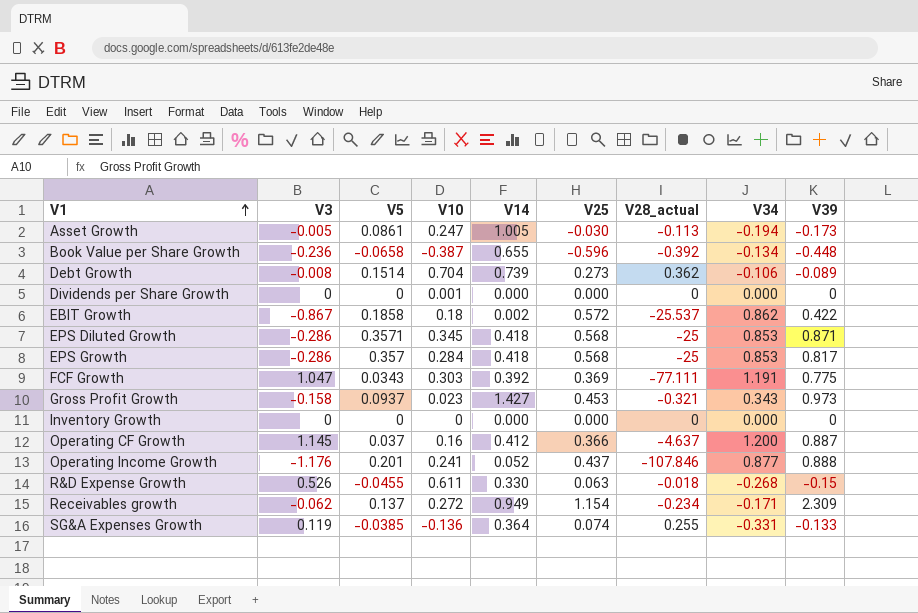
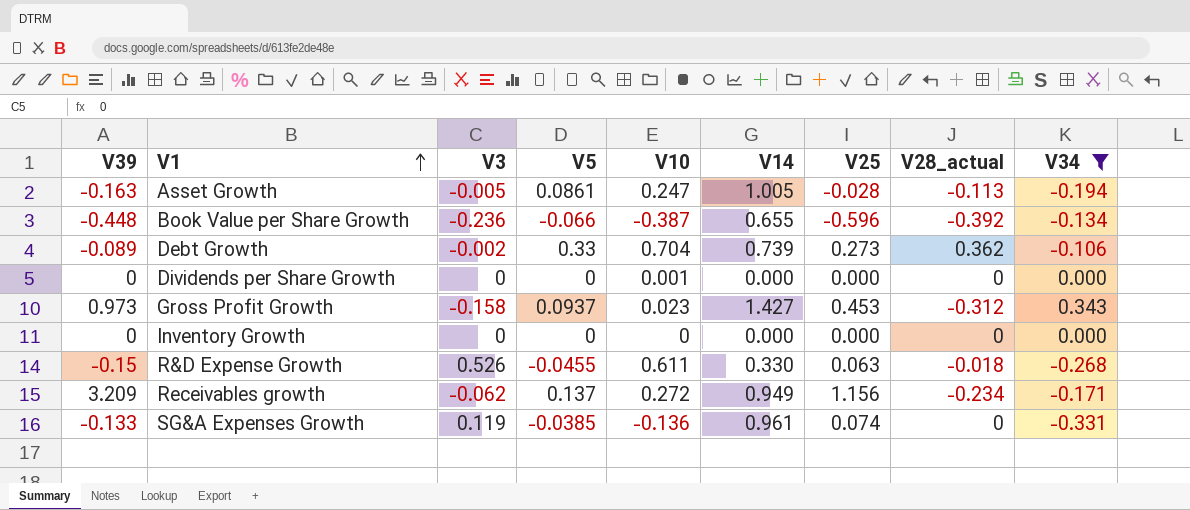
filter: none -> V34 <= 0.343
column V39 | position: 9 -> 1
Asset Growth | V39: -0.173 -> -0.163
Asset Growth | V25: -0.030 -> -0.028
Book Value per Share Growth | V5: -0.0658 -> -0.066
Debt Growth | V3: -0.008 -> -0.002
Debt Growth | V5: 0.1514 -> 0.33
Gross Profit Growth | V28_actual: -0.321 -> -0.312
Receivables growth | V39: 2.309 -> 3.209
Receivables growth | V25: 1.154 -> 1.156
SG&A Expenses Growth | V14: 0.364 -> 0.961
SG&A Expenses Growth | V28_actual: 0.255 -> 0

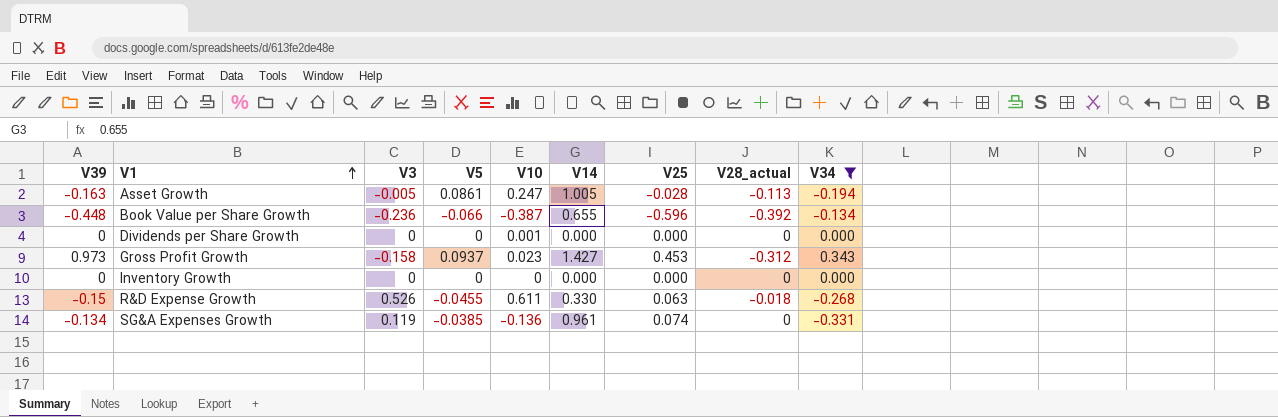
row Debt Growth: -0.089 | -0.002 | 0.33 | 0.704 | 0.739 | 0.273 | 0.362 | -0.106 -> none
row Receivables growth: 3.209 | -0.062 | 0.137 | 0.272 | 0.949 | 1.156 | -0.234 | -0.171 -> none
SG&A Expenses Growth | V39: -0.133 -> -0.134

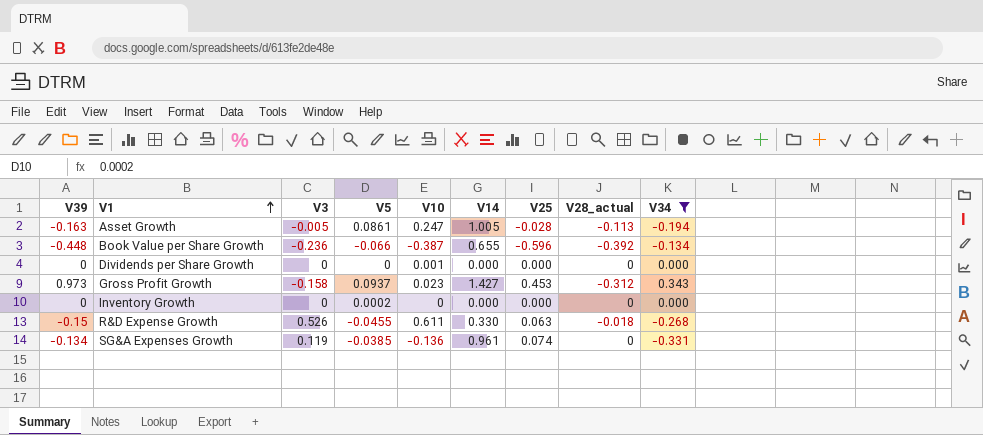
Inventory Growth | V5: 0 -> 0.0002

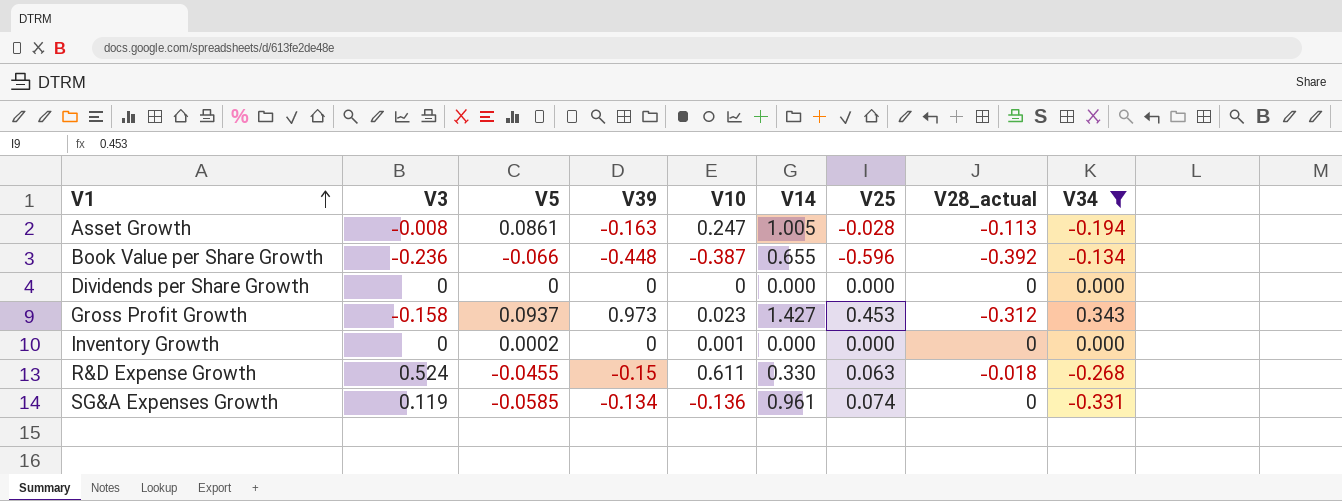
column V39 | position: 1 -> 4
Asset Growth | V3: -0.005 -> -0.008
Dividends per Share Growth | V10: 0.001 -> 0
Inventory Growth | V10: 0 -> 0.001
R&D Expense Growth | V3: 0.526 -> 0.524
SG&A Expenses Growth | V5: -0.0385 -> -0.0585

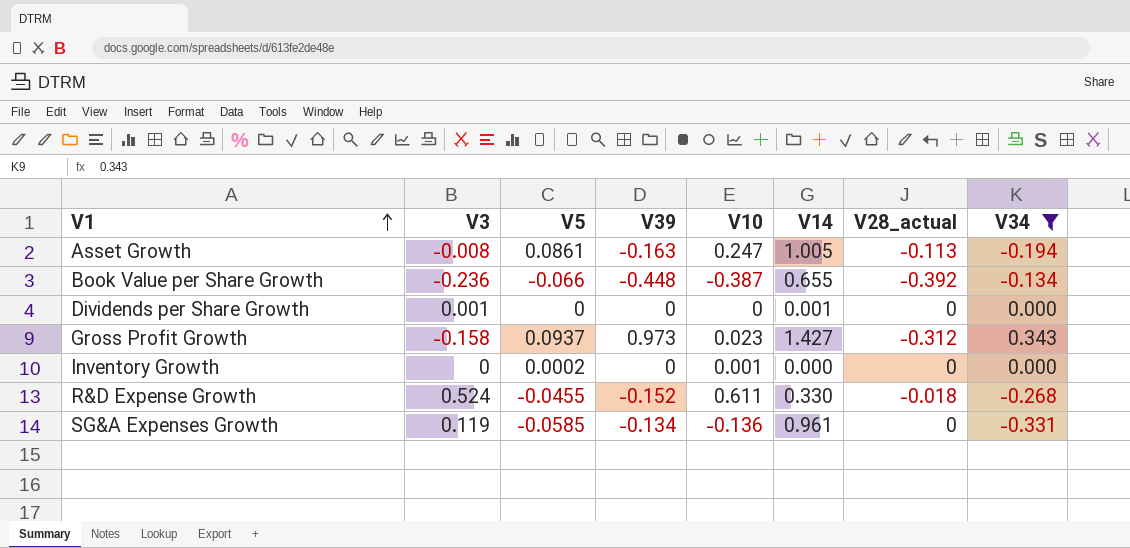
column V25 | position: 7 -> none
Dividends per Share Growth | V3: 0 -> 0.001
Dividends per Share Growth | V14: 0.000 -> 0.001
R&D Expense Growth | V39: -0.15 -> -0.152

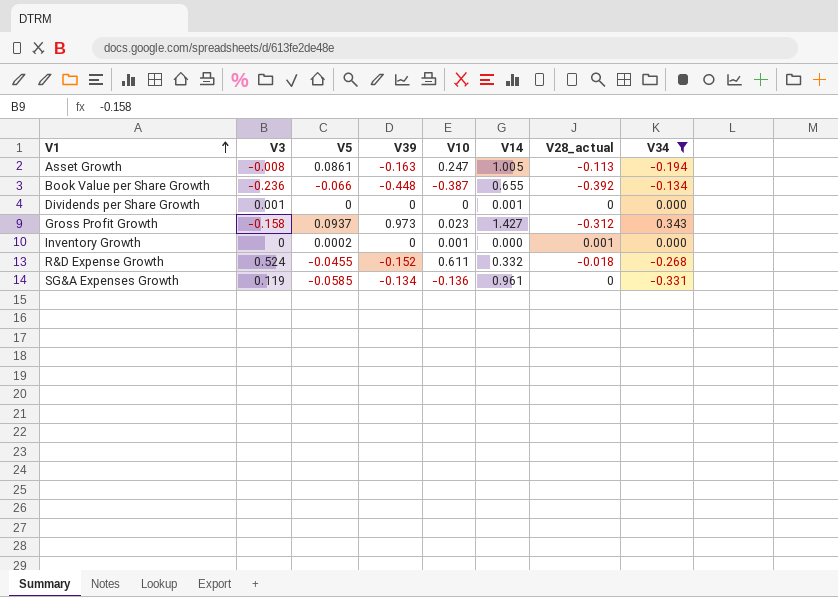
Inventory Growth | V28_actual: 0 -> 0.001
R&D Expense Growth | V14: 0.330 -> 0.332

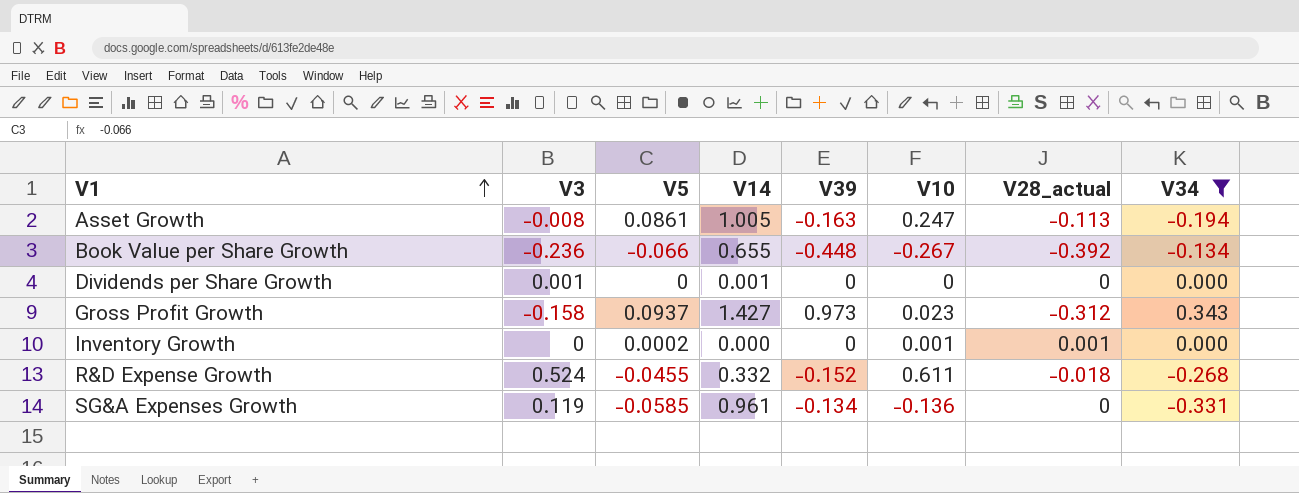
column V14 | position: 6 -> 4
Book Value per Share Growth | V10: -0.387 -> -0.267

